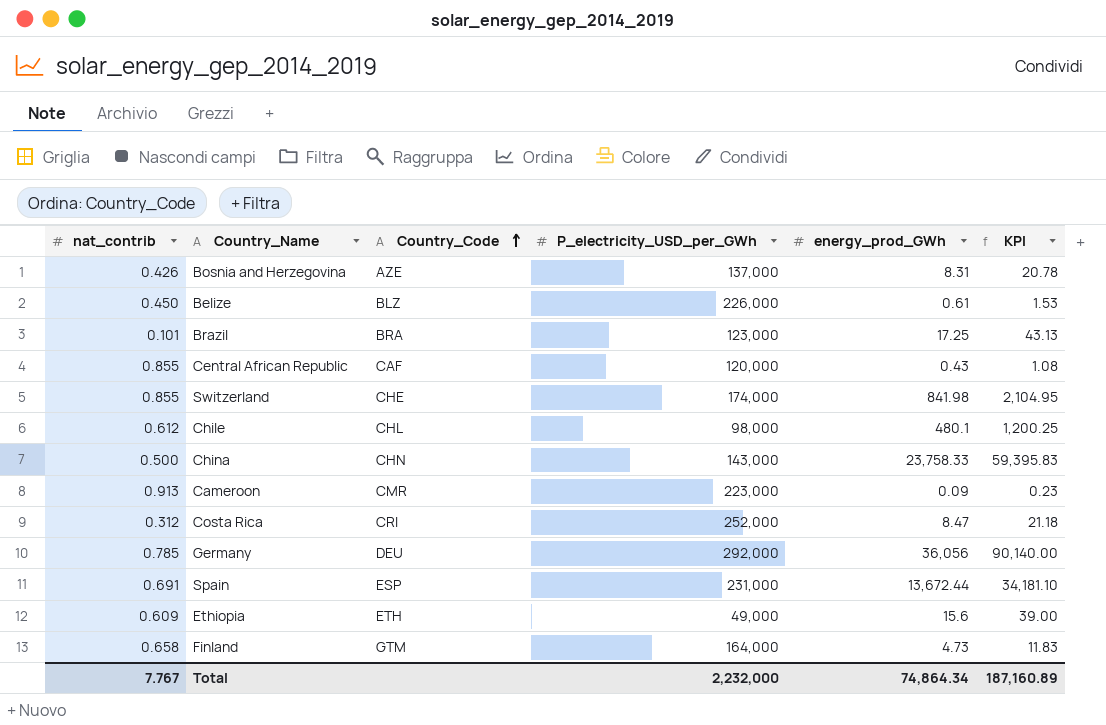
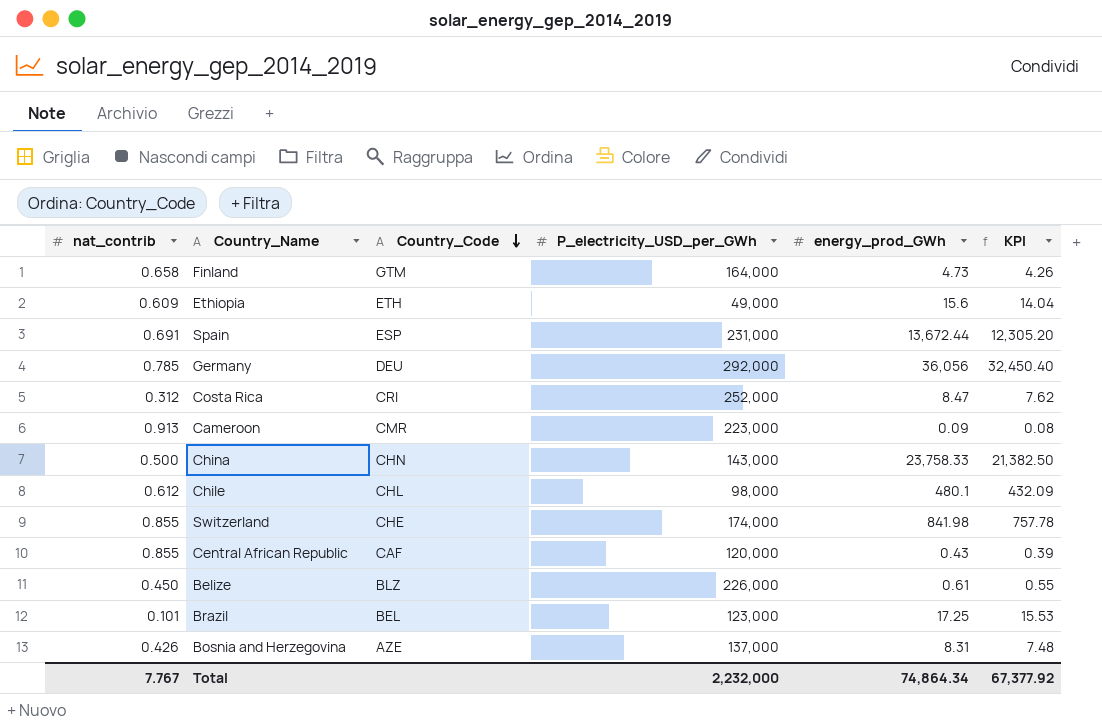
row order: Country_Code ascending -> Country_Code descending
column KPI | formula: [energy_prod_GWh] * 2.5 -> [energy_prod_GWh] * 0.9
Brazil | Country_Code: BRA -> BEL
Total | KPI: 187,160.89 -> 67,377.92

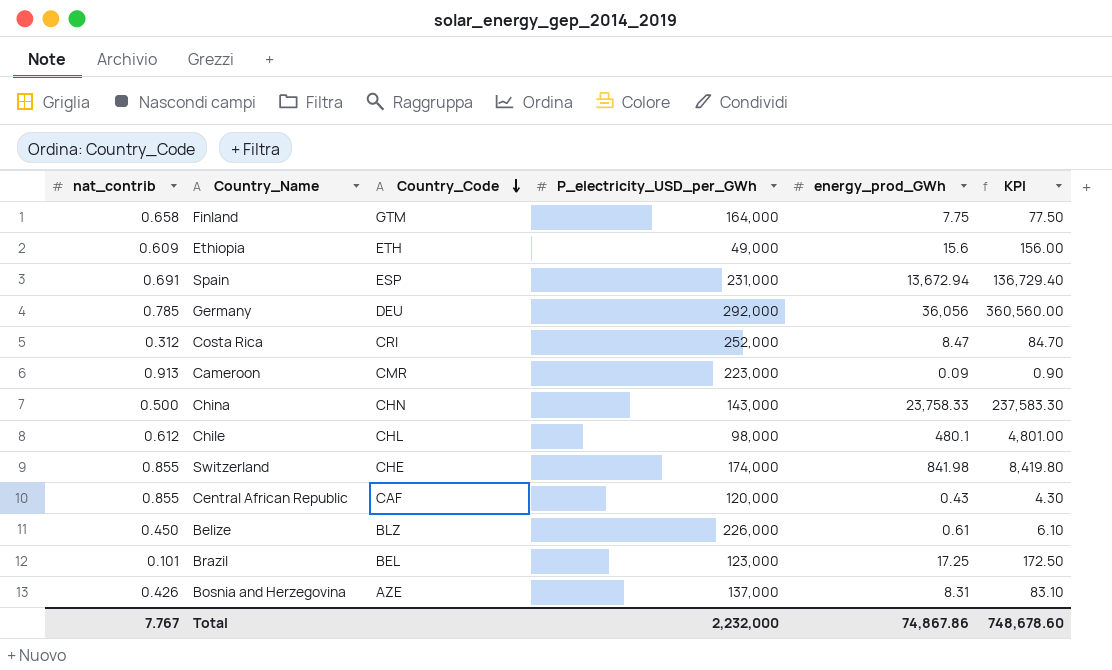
column KPI | formula: [energy_prod_GWh] * 0.9 -> [energy_prod_GWh] * 10
Finland | energy_prod_GWh: 4.73 -> 7.75
Spain | energy_prod_GWh: 13,672.44 -> 13,672.94
Total | energy_prod_GWh: 74,864.34 -> 74,867.86
Total | KPI: 67,377.92 -> 748,678.60

